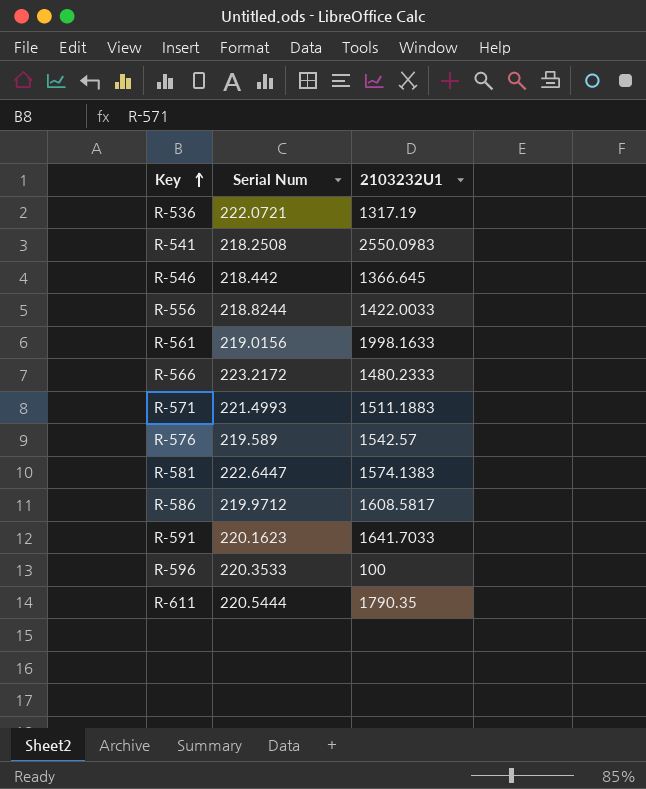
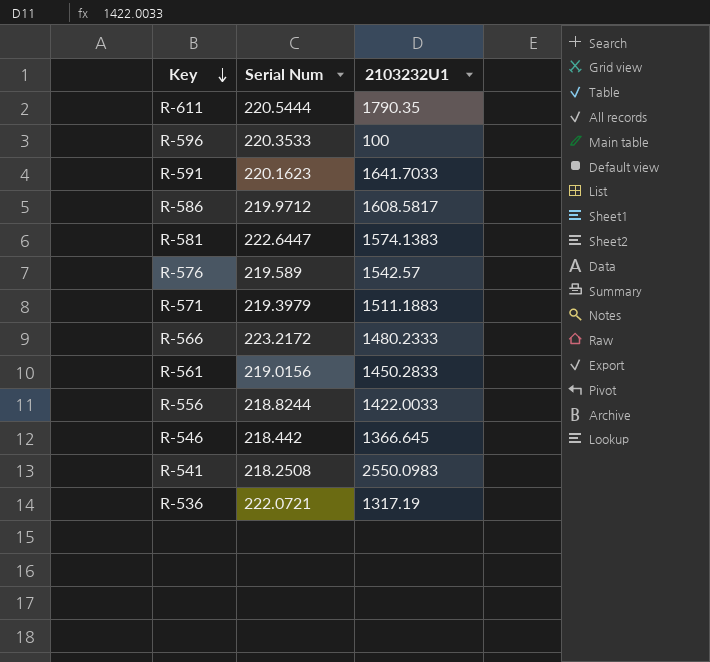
row order: Key ascending -> Key descending
R-571 | Serial Num: 221.4993 -> 219.3979
R-561 | 2103232U1: 1998.1633 -> 1450.2833

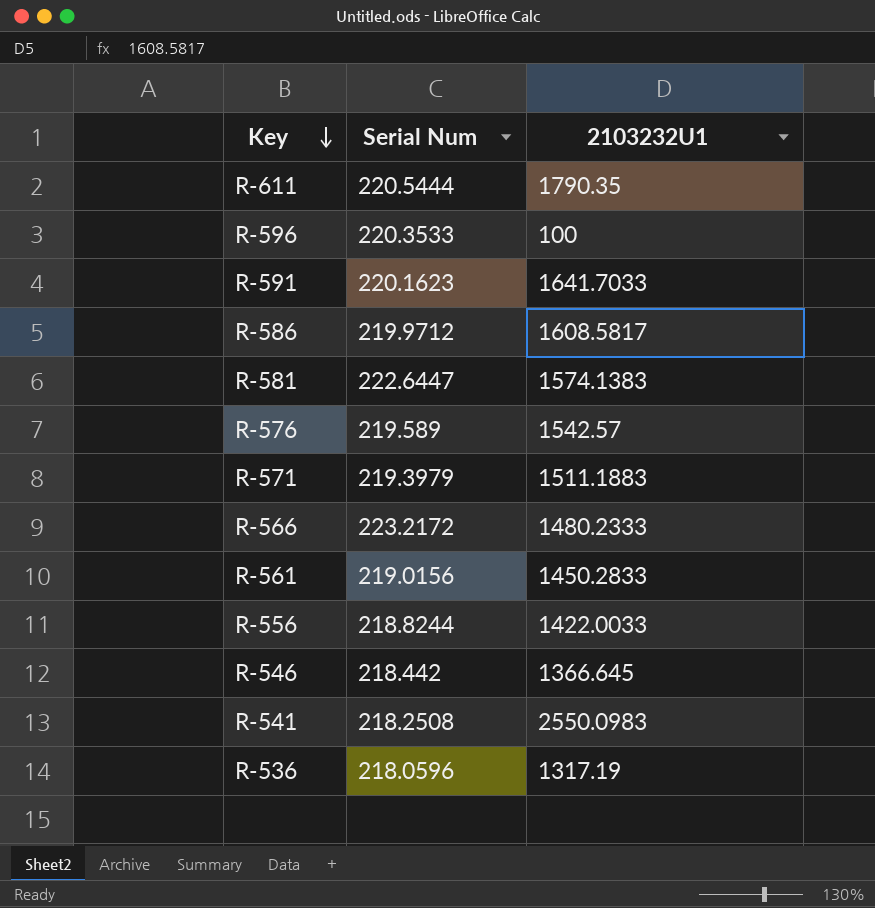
R-536 | Serial Num: 222.0721 -> 218.0596

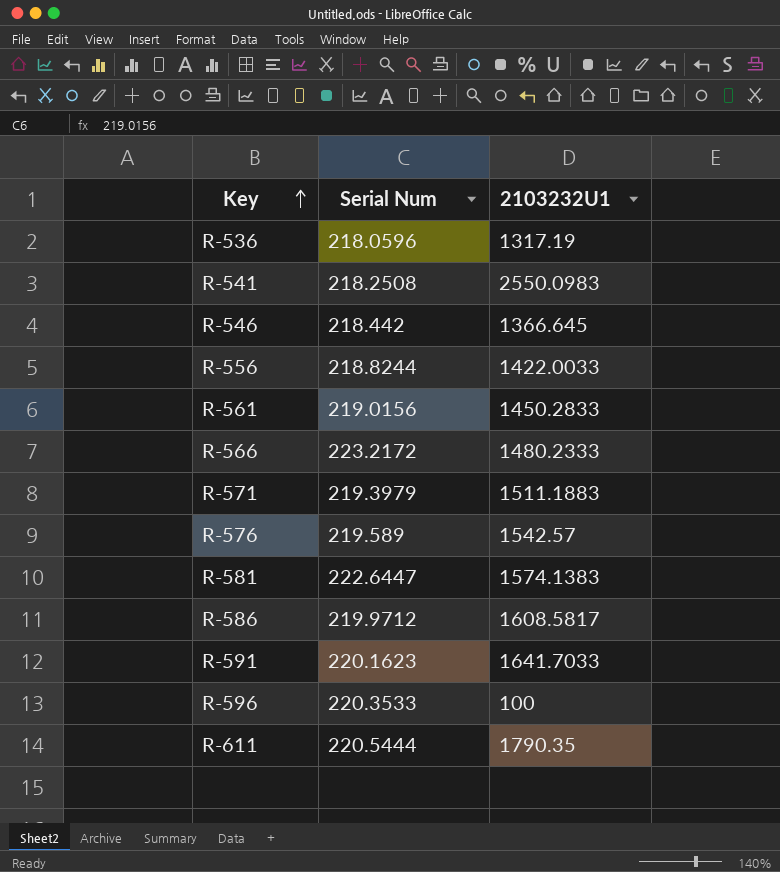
row order: Key descending -> Key ascending

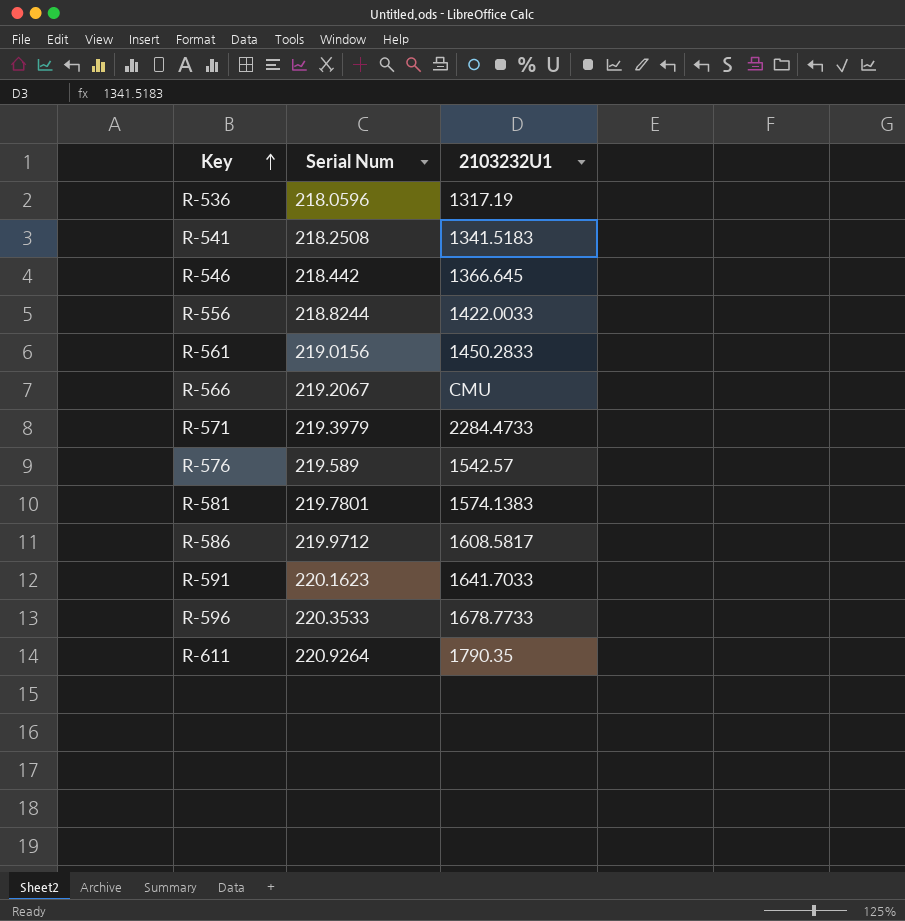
R-541 | 2103232U1: 2550.0983 -> 1341.5183
R-566 | Serial Num: 223.2172 -> 219.2067
R-566 | 2103232U1: 1480.2333 -> CMU
R-571 | 2103232U1: 1511.1883 -> 2284.4733
R-581 | Serial Num: 222.6447 -> 219.7801
R-596 | 2103232U1: 100 -> 1678.7733
R-611 | Serial Num: 220.5444 -> 220.9264

